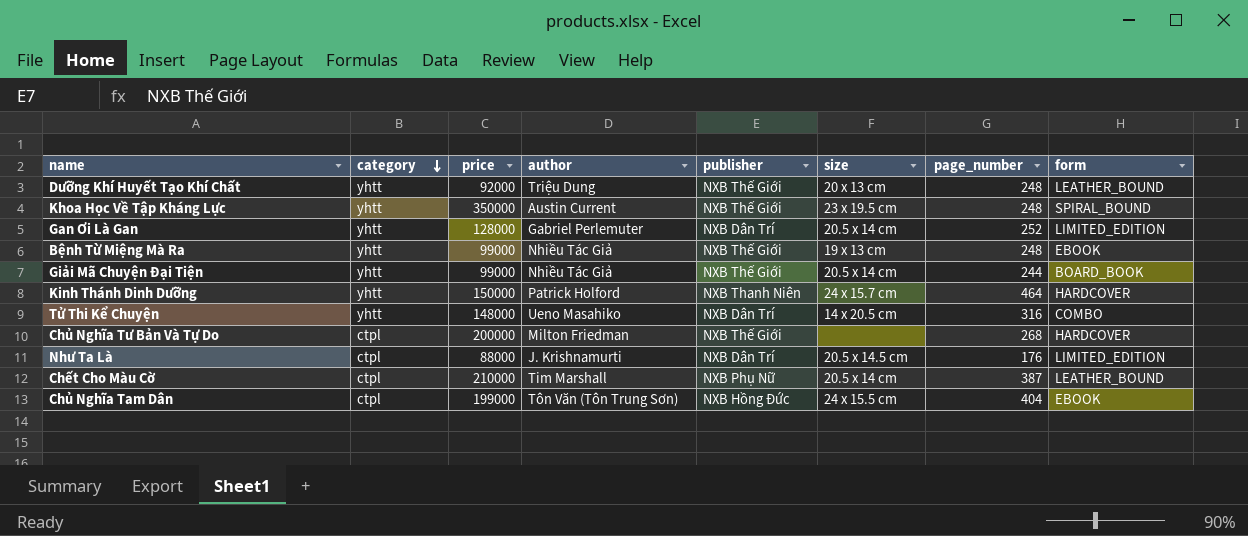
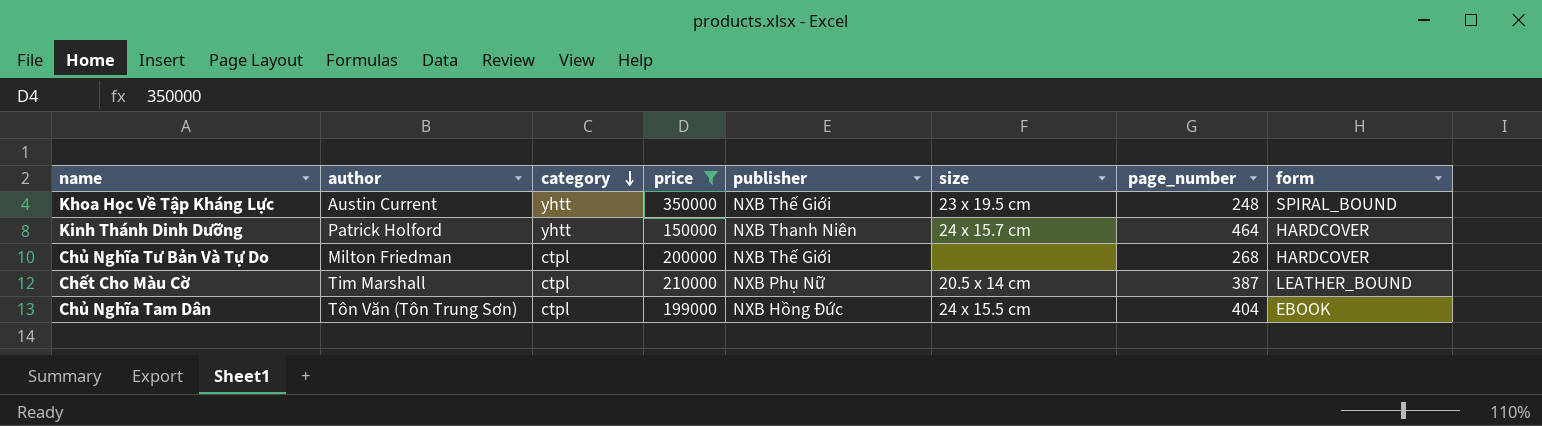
filter: none -> price >= 150000
column author | position: 4 -> 2

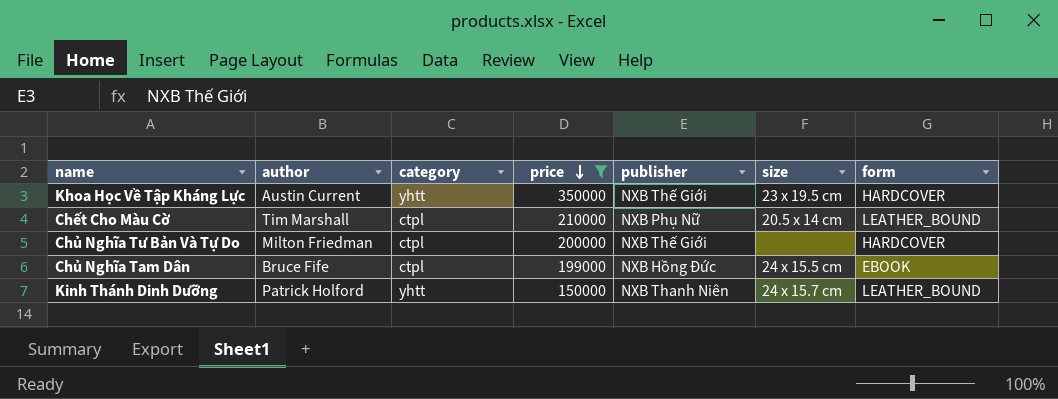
row order: category descending -> price descending
column page_number | position: 7 -> none
Khoa Học Về Tập Kháng Lực | form: SPIRAL_BOUND -> HARDCOVER
Chủ Nghĩa Tam Dân | author: Tôn Văn (Tôn Trung Sơn) -> Bruce Fife
Kinh Thánh Dinh Dưỡng | form: HARDCOVER -> LEATHER_BOUND

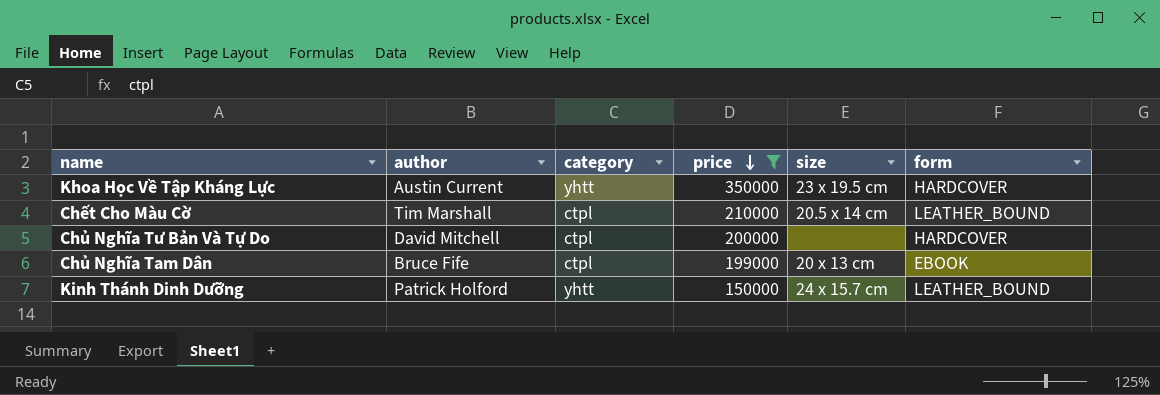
column publisher | position: 5 -> none
Chủ Nghĩa Tư Bản Và Tự Do | author: Milton Friedman -> David Mitchell
Chủ Nghĩa Tam Dân | size: 24 x 15.5 cm -> 20 x 13 cm

